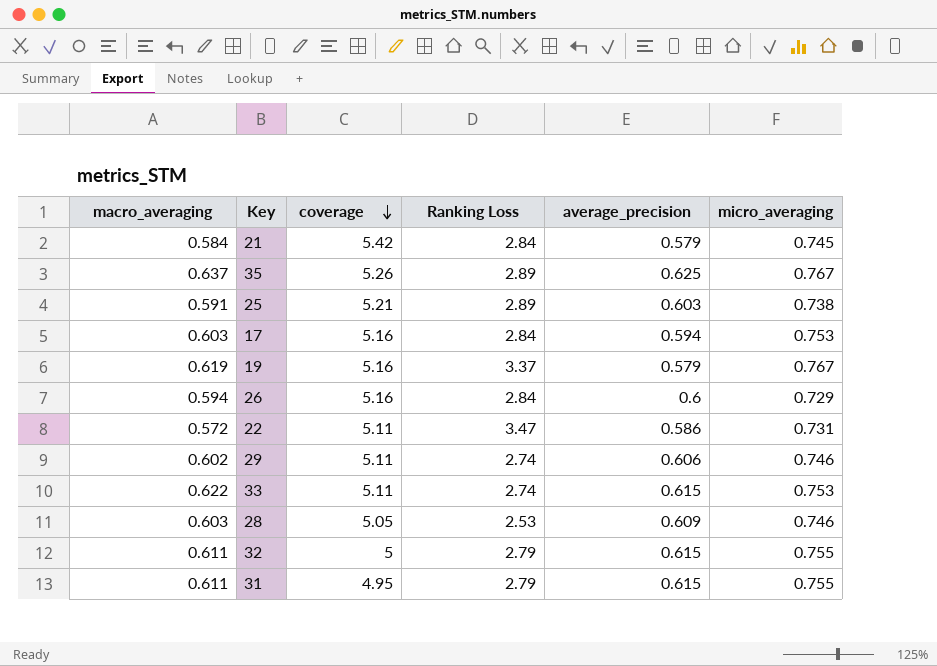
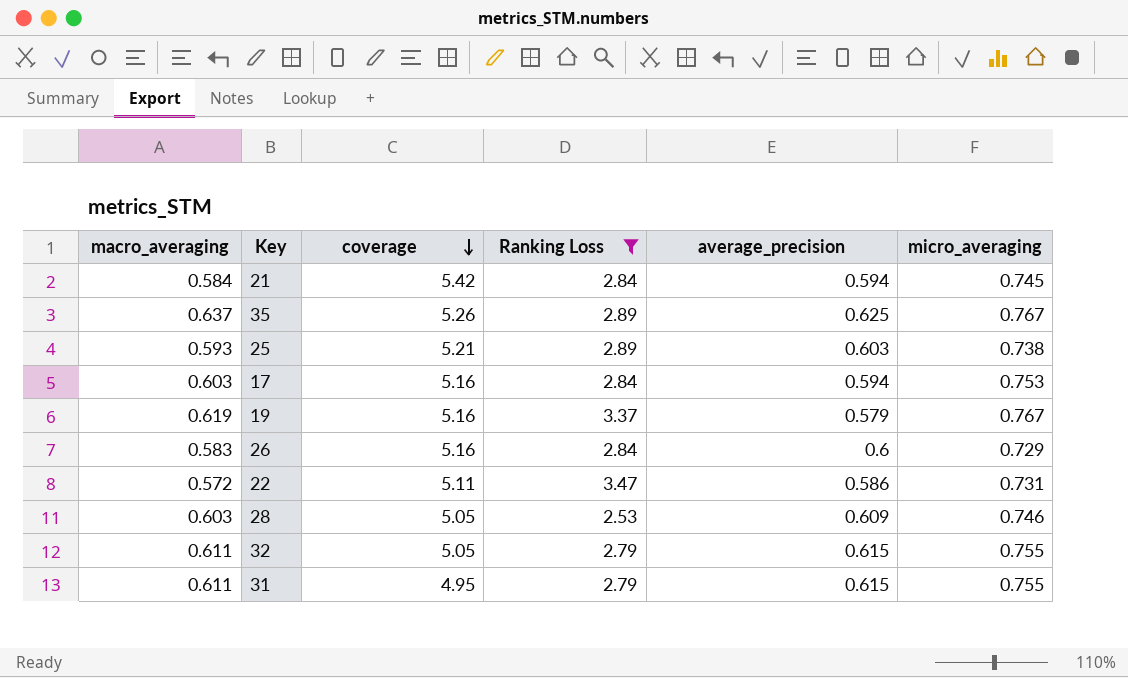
filter: none -> Ranking Loss != 2.74
21 | average_precision: 0.579 -> 0.594
25 | macro_averaging: 0.591 -> 0.593
26 | macro_averaging: 0.594 -> 0.583
32 | coverage: 5 -> 5.05

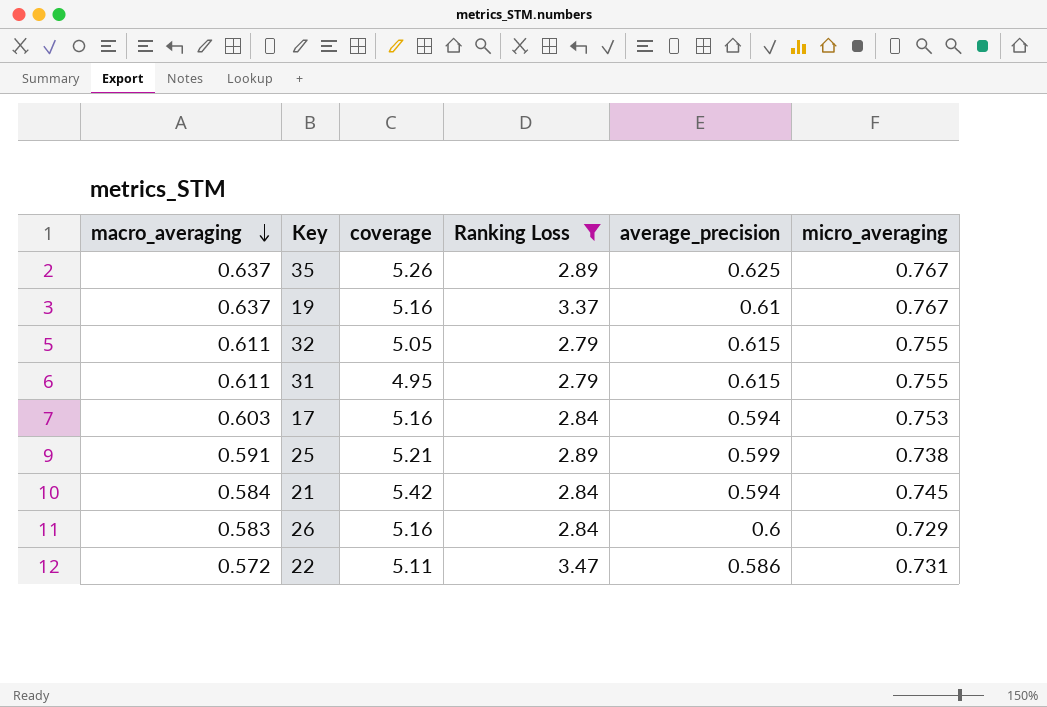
row order: coverage descending -> macro_averaging descending
row 28: 0.603 | 5.05 | 2.53 | 0.609 | 0.746 -> none
19 | macro_averaging: 0.619 -> 0.637
19 | average_precision: 0.579 -> 0.61
25 | macro_averaging: 0.593 -> 0.591
25 | average_precision: 0.603 -> 0.599

